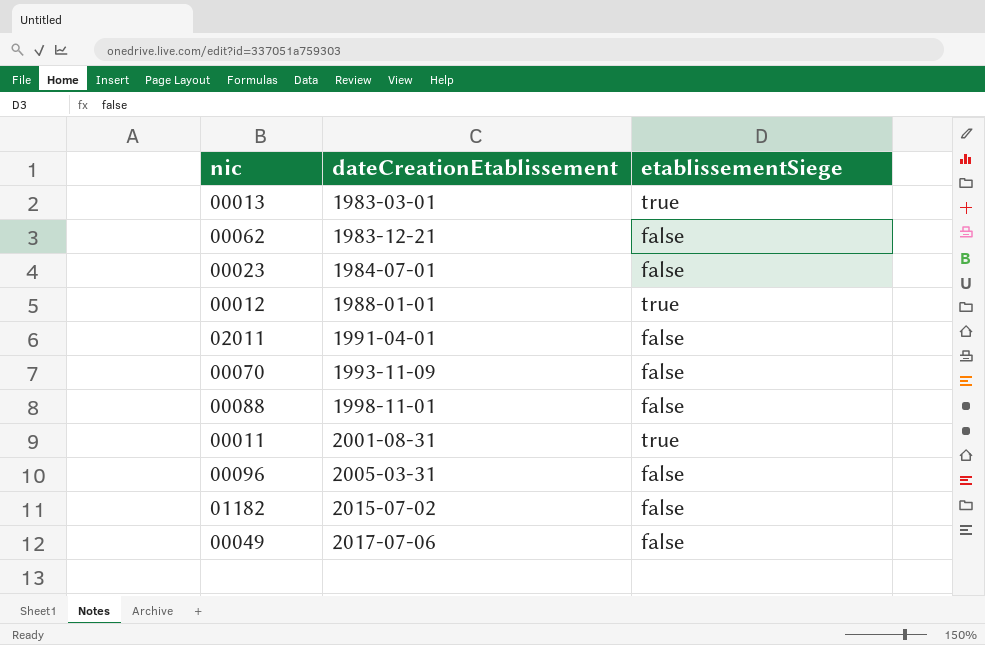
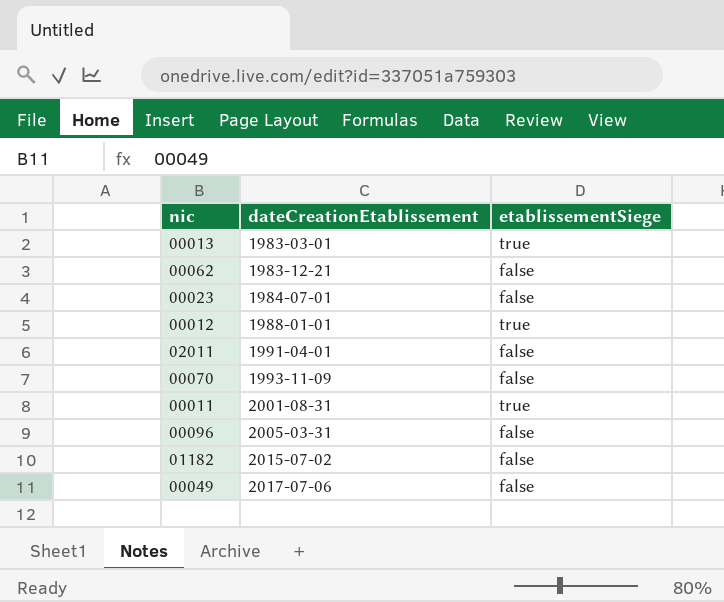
row 00088: 1998-11-01 | false -> none

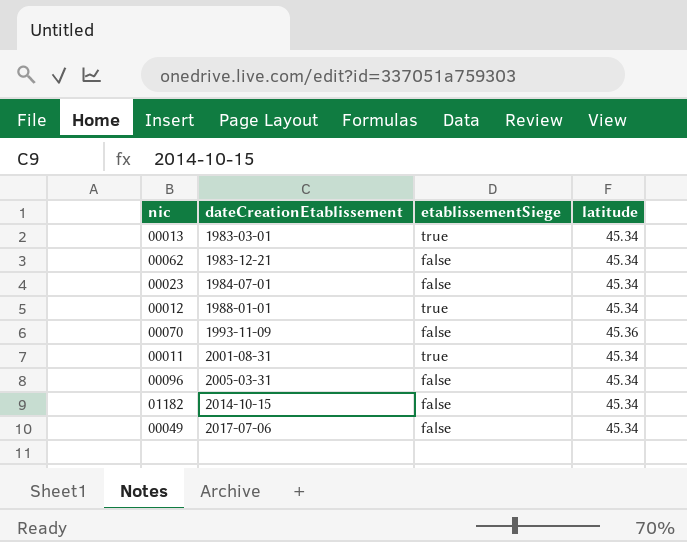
column latitude | position: none -> 4
row 02011: 1991-04-01 | false -> none
01182 | dateCreationEtablissement: 2015-07-02 -> 2014-10-15

